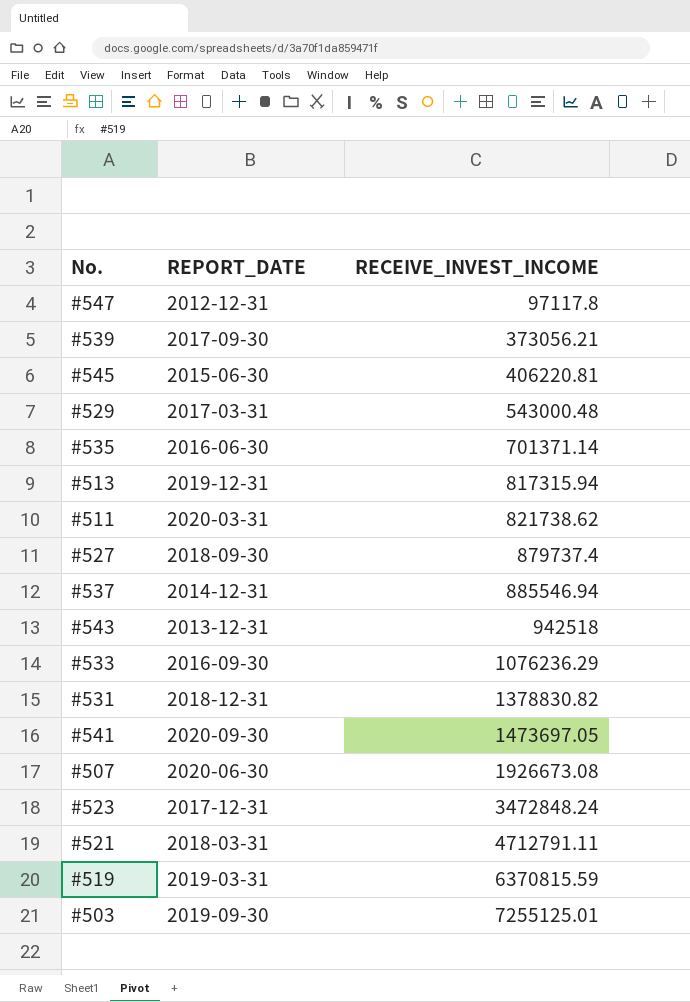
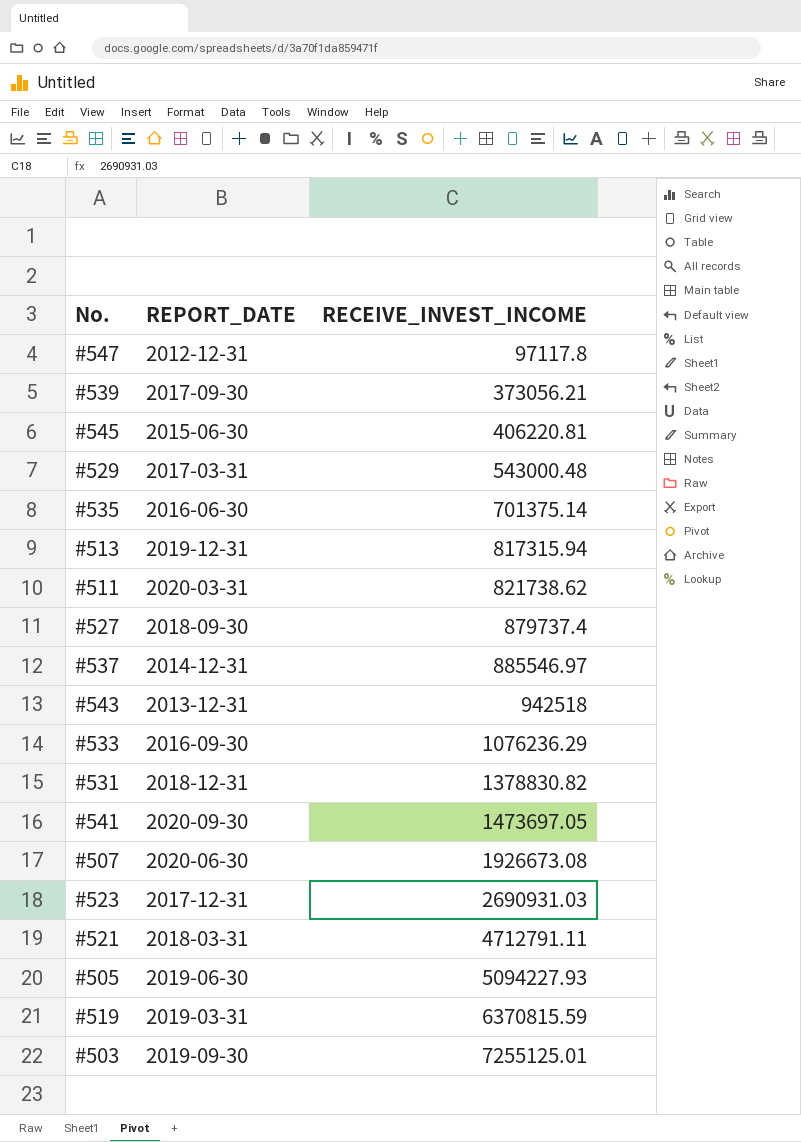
#535 | RECEIVE_INVEST_INCOME: 701371.14 -> 701375.14
#537 | RECEIVE_INVEST_INCOME: 885546.94 -> 885546.97
#523 | RECEIVE_INVEST_INCOME: 3472848.24 -> 2690931.03
row #505: none -> 2019-06-30 | 5094227.93

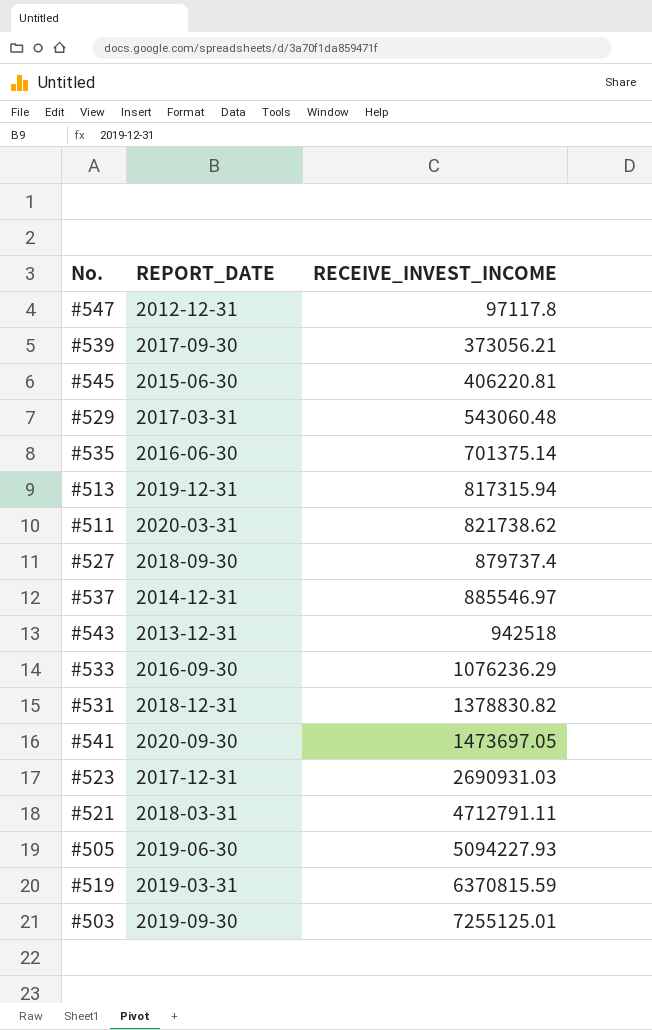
row #507: 2020-06-30 | 1926673.08 -> none
#529 | RECEIVE_INVEST_INCOME: 543000.48 -> 543060.48

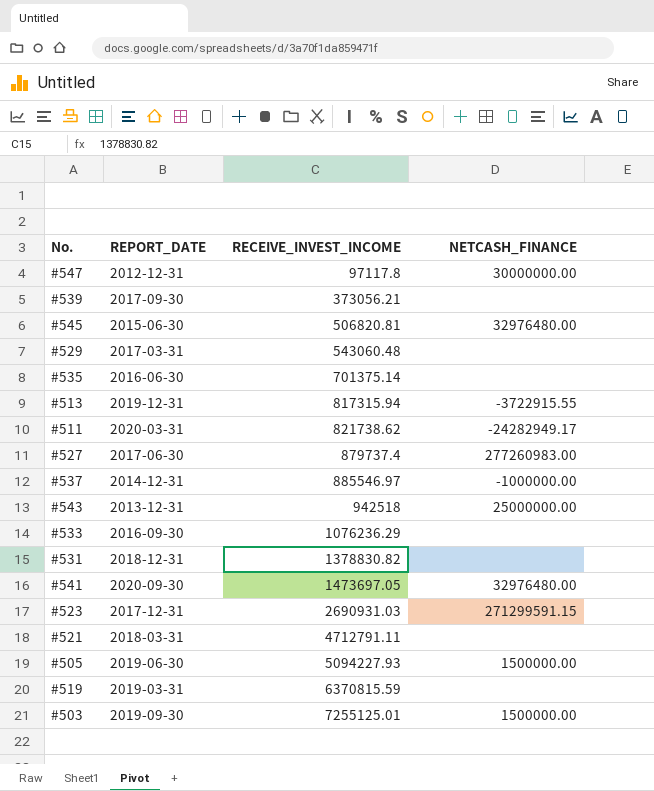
column NETCASH_FINANCE | position: none -> 4
#545 | RECEIVE_INVEST_INCOME: 406220.81 -> 506820.81
#527 | REPORT_DATE: 2018-09-30 -> 2017-06-30

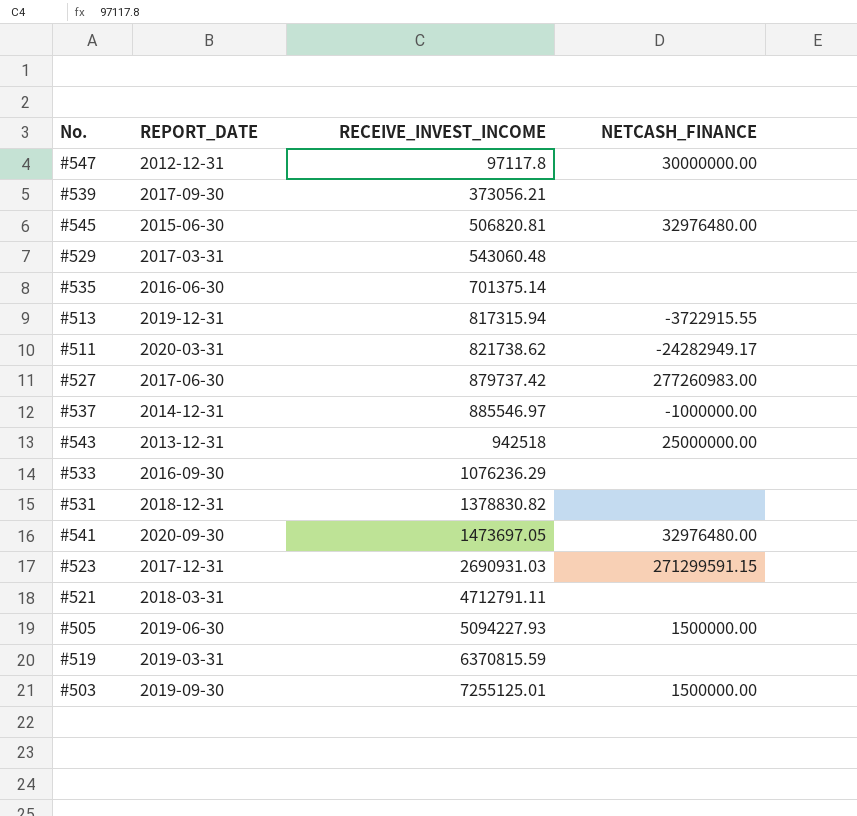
#527 | RECEIVE_INVEST_INCOME: 879737.4 -> 879737.42

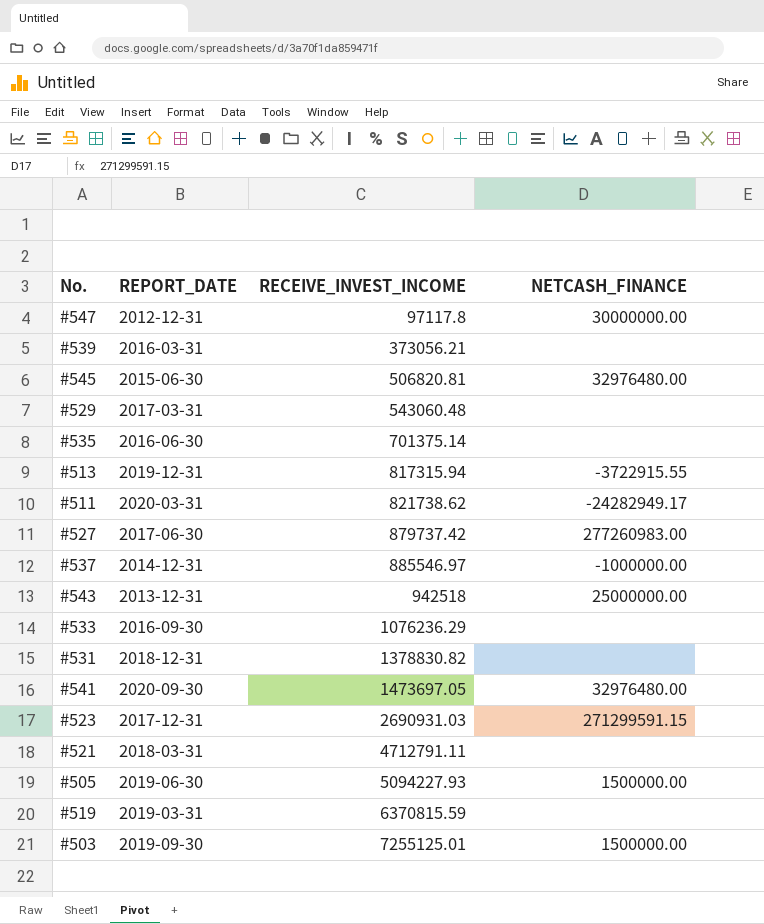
#539 | REPORT_DATE: 2017-09-30 -> 2016-03-31

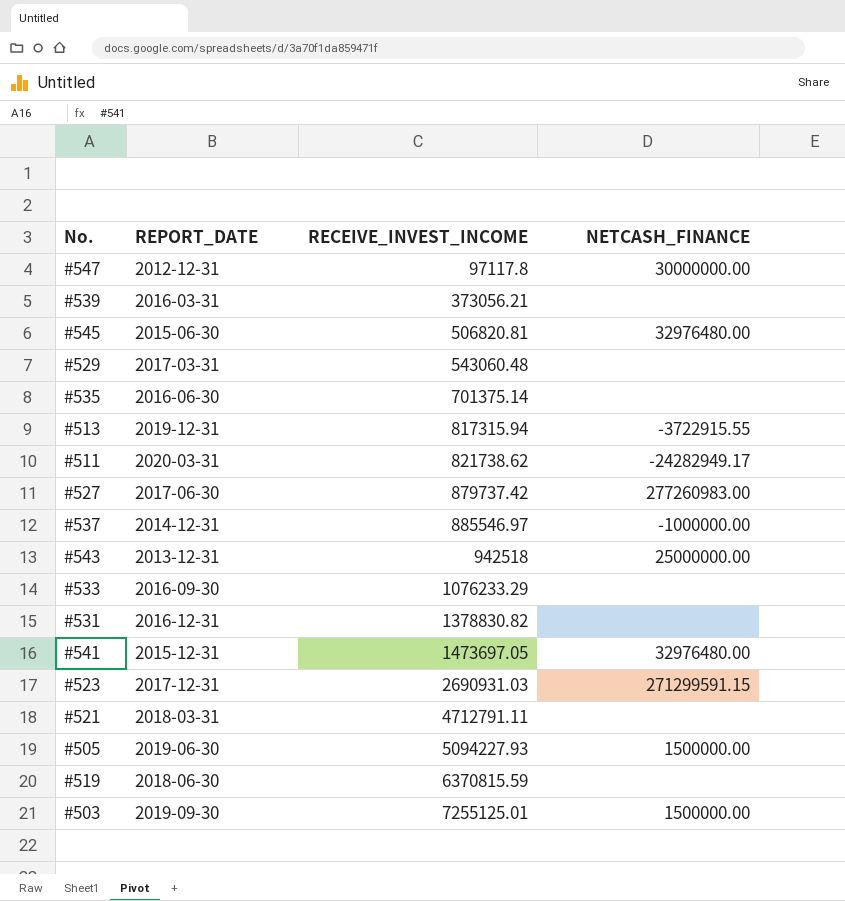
#533 | RECEIVE_INVEST_INCOME: 1076236.29 -> 1076233.29
#531 | REPORT_DATE: 2018-12-31 -> 2016-12-31
#541 | REPORT_DATE: 2020-09-30 -> 2015-12-31
#519 | REPORT_DATE: 2019-03-31 -> 2018-06-30

